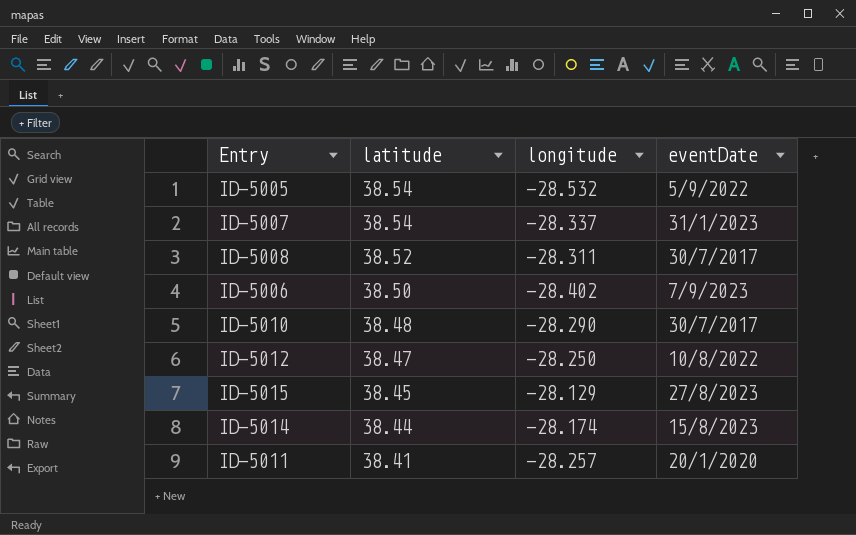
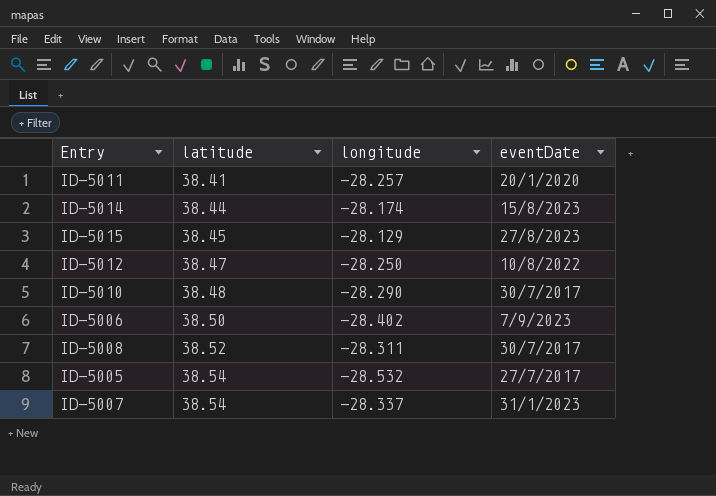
row order: latitude descending -> latitude ascending
ID-5005 | eventDate: 5/9/2022 -> 27/7/2017

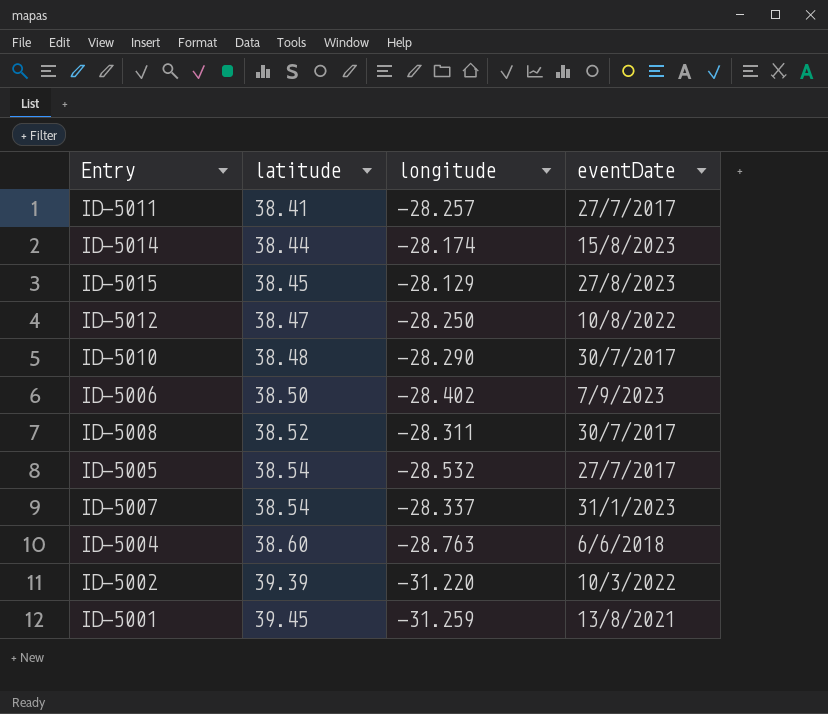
ID-5011 | eventDate: 20/1/2020 -> 27/7/2017
row ID-5004: none -> 38.60 | -28.763 | 6/6/2018
row ID-5002: none -> 39.39 | -31.220 | 10/3/2022
row ID-5001: none -> 39.45 | -31.259 | 13/8/2021

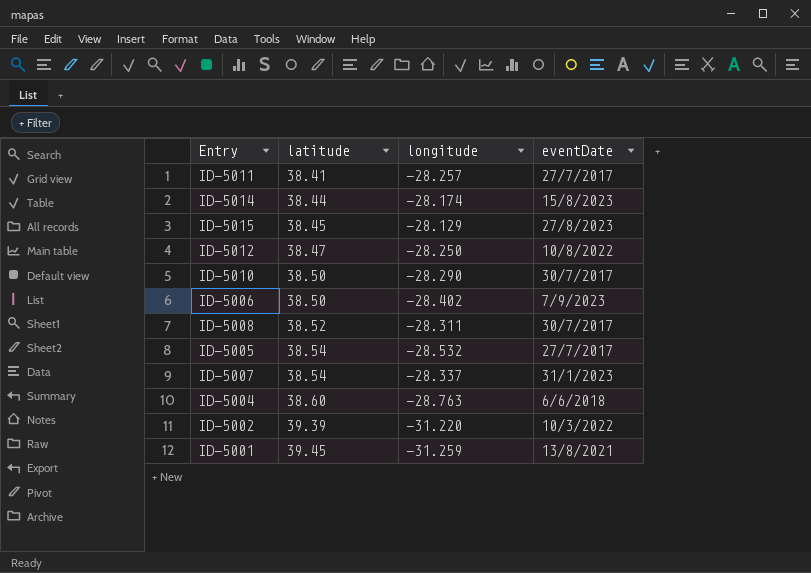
ID-5010 | latitude: 38.48 -> 38.50

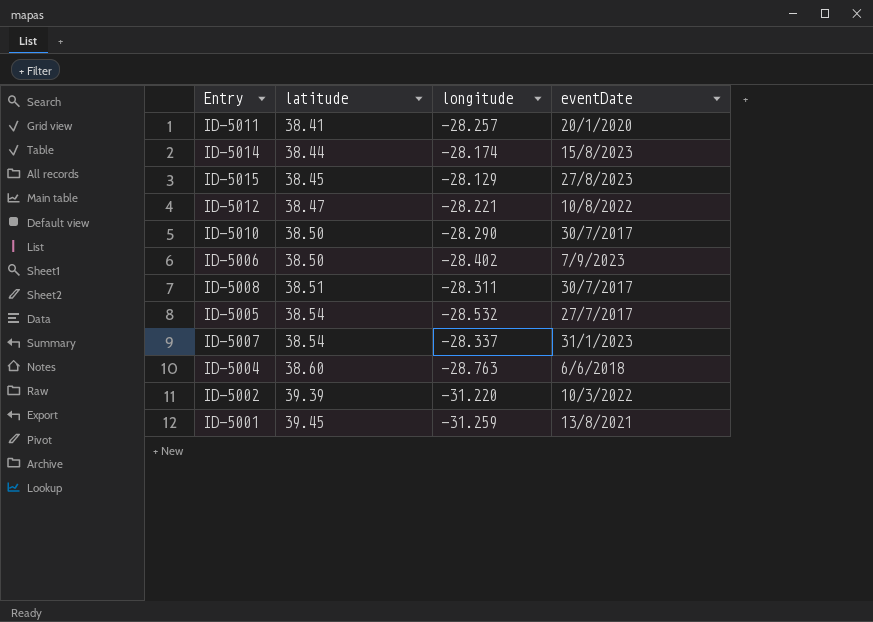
ID-5011 | eventDate: 27/7/2017 -> 20/1/2020
ID-5012 | longitude: -28.250 -> -28.221
ID-5008 | latitude: 38.52 -> 38.51

